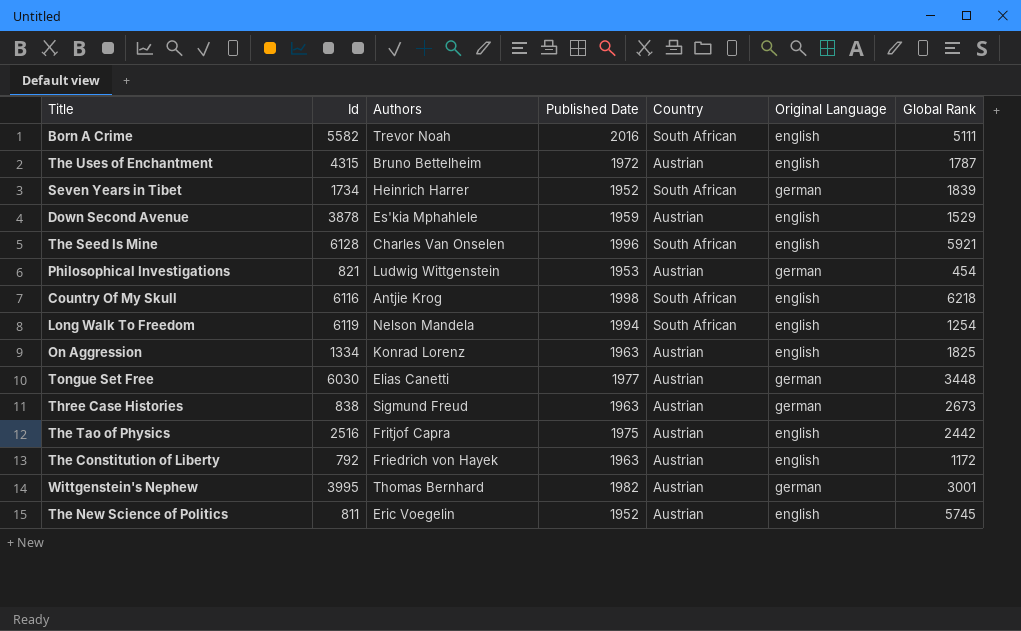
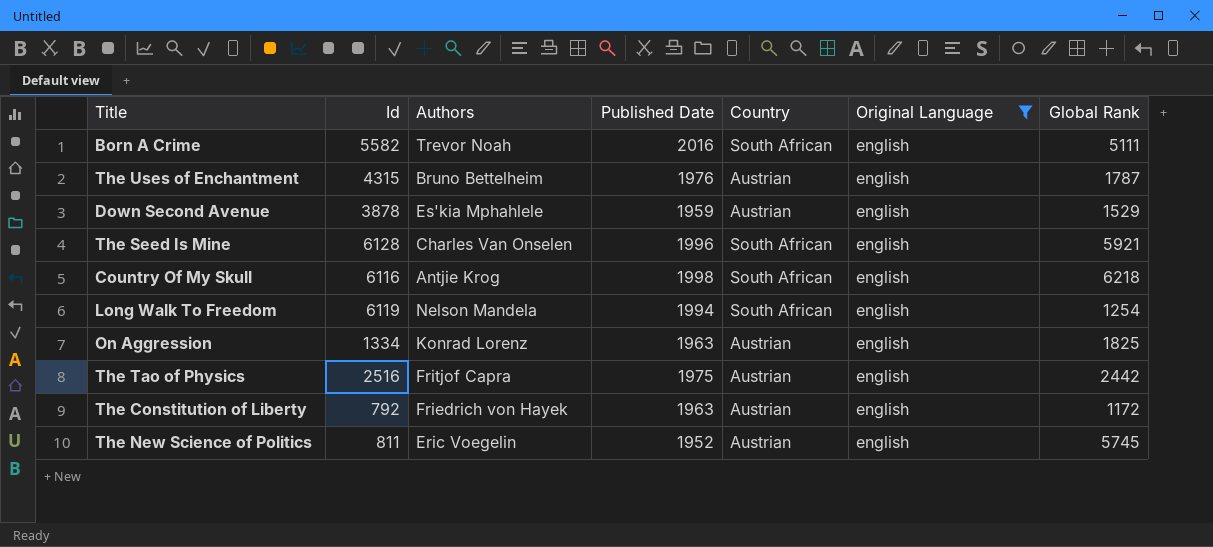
filter: none -> Original Language = english
The Uses of Enchantment | Published Date: 1972 -> 1976

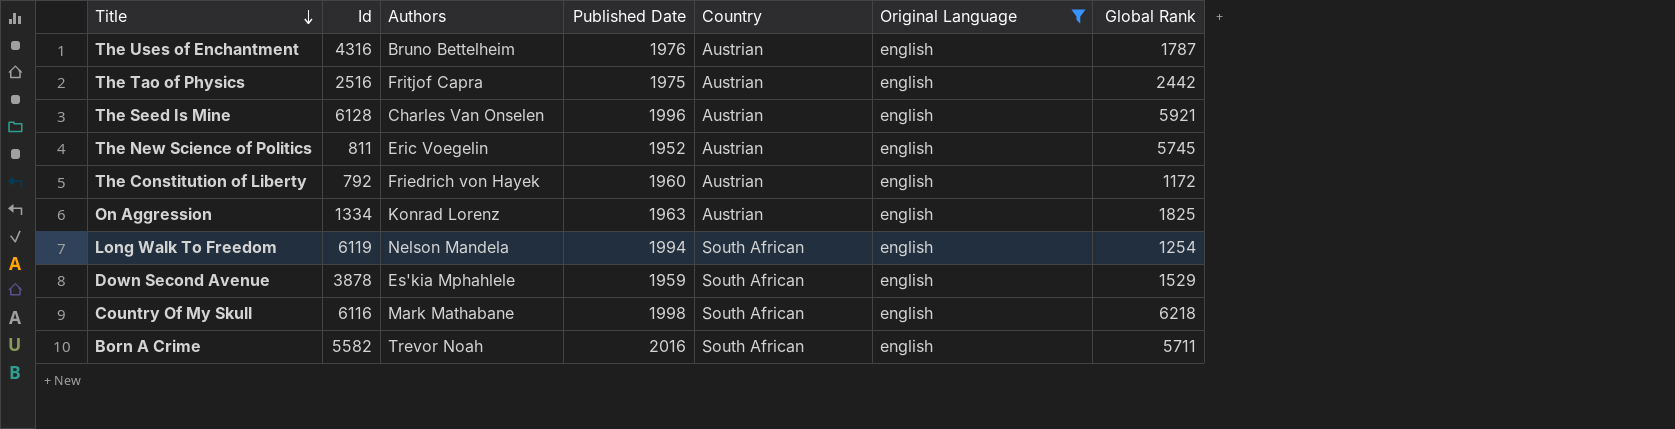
row order: none -> Title descending
The Uses of Enchantment | Id: 4315 -> 4316
The Seed Is Mine | Country: South African -> Austrian
The Constitution of Liberty | Published Date: 1963 -> 1960
Down Second Avenue | Country: Austrian -> South African
Country Of My Skull | Authors: Antjie Krog -> Mark Mathabane
Born A Crime | Global Rank: 5111 -> 5711

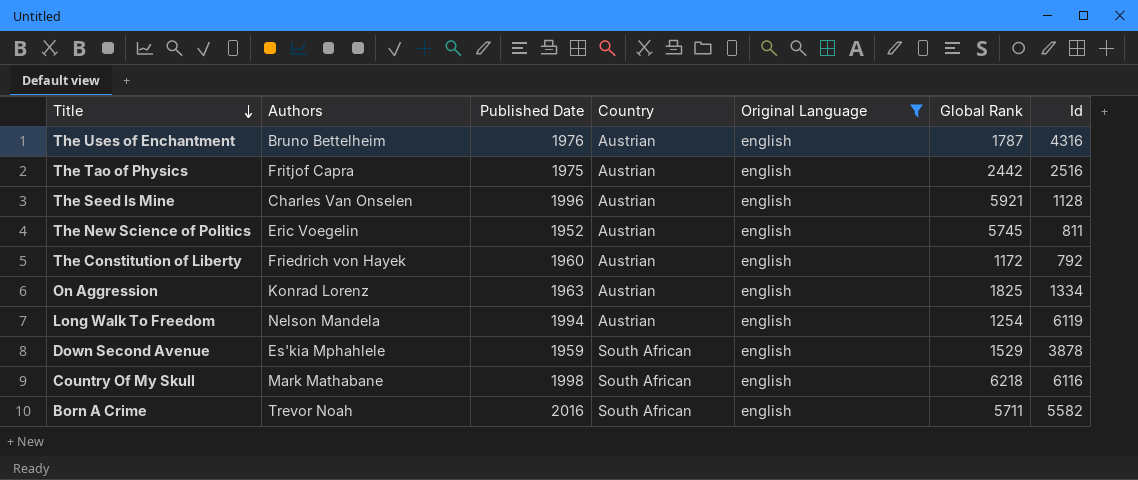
column Id | position: 2 -> 7
The Seed Is Mine | Id: 6128 -> 1128
Long Walk To Freedom | Country: South African -> Austrian

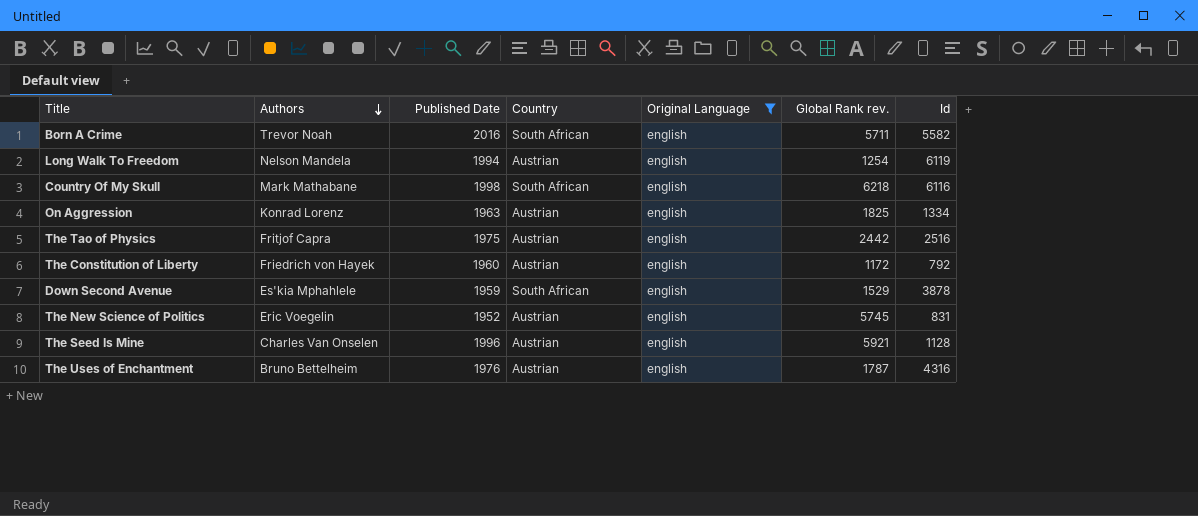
row order: Title descending -> Authors descending
column name: Global Rank -> Global Rank rev.
The New Science of Politics | Id: 811 -> 831

